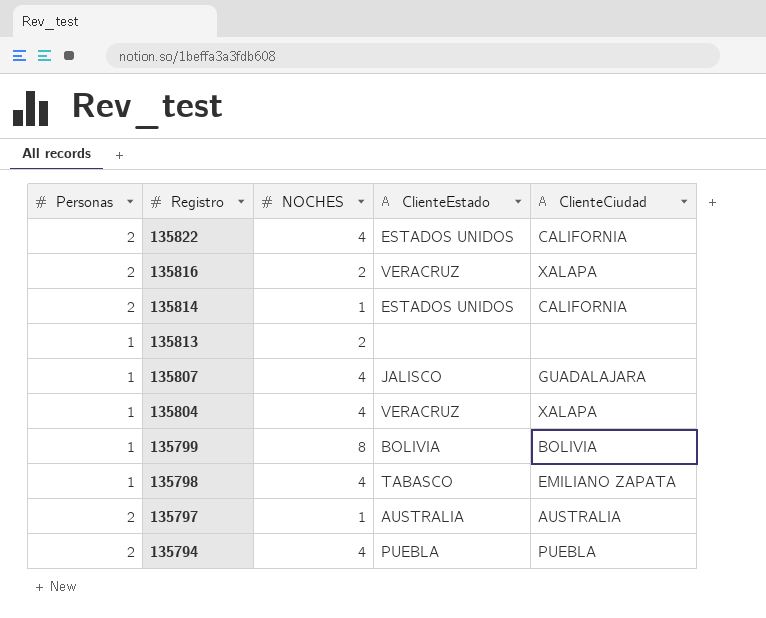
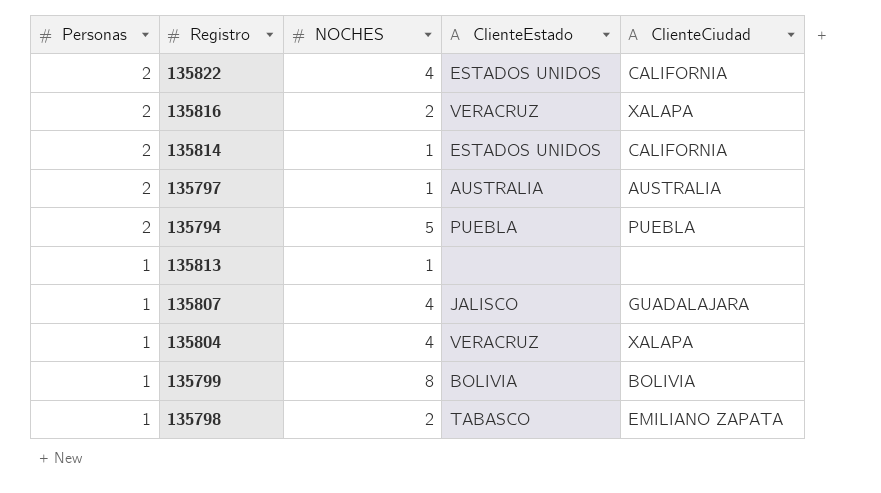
row order: Registro descending -> Personas descending
135794 | NOCHES: 4 -> 5
135813 | NOCHES: 2 -> 1
135798 | NOCHES: 4 -> 2

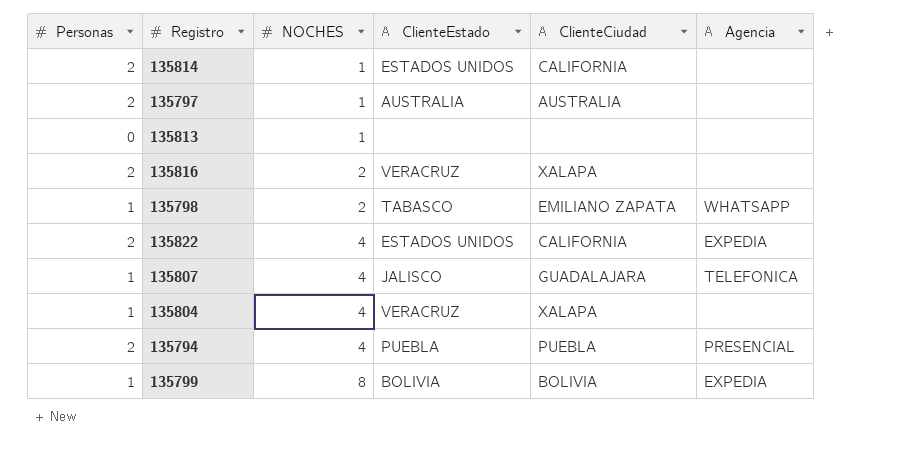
row order: Personas descending -> NOCHES ascending
column Agencia | position: none -> 6
135813 | Personas: 1 -> 0
135794 | NOCHES: 5 -> 4

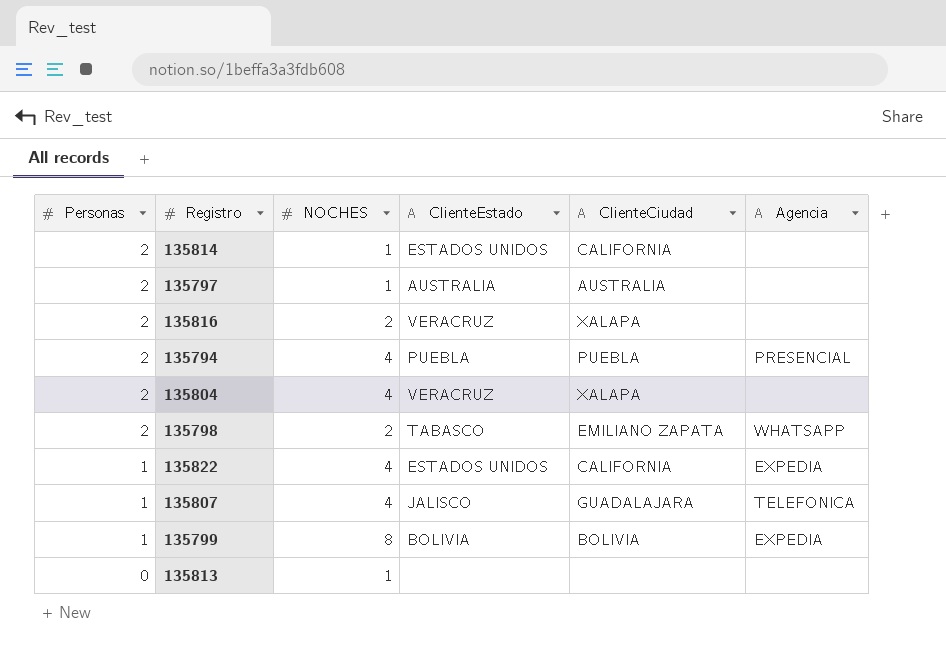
row order: NOCHES ascending -> Personas descending
135804 | Personas: 1 -> 2
135798 | Personas: 1 -> 2
135822 | Personas: 2 -> 1

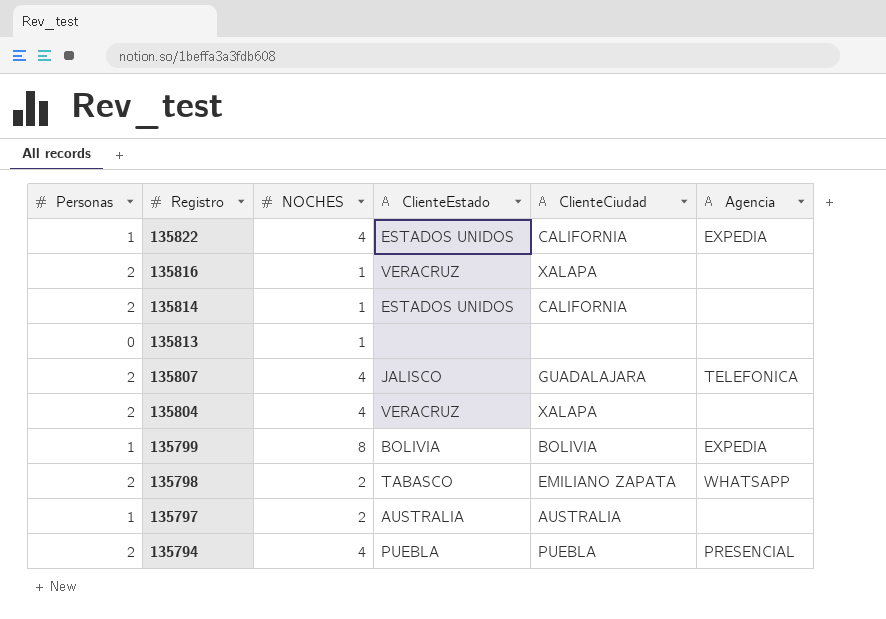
row order: Personas descending -> Registro descending
135816 | NOCHES: 2 -> 1
135807 | Personas: 1 -> 2
135797 | Personas: 2 -> 1
135797 | NOCHES: 1 -> 2

